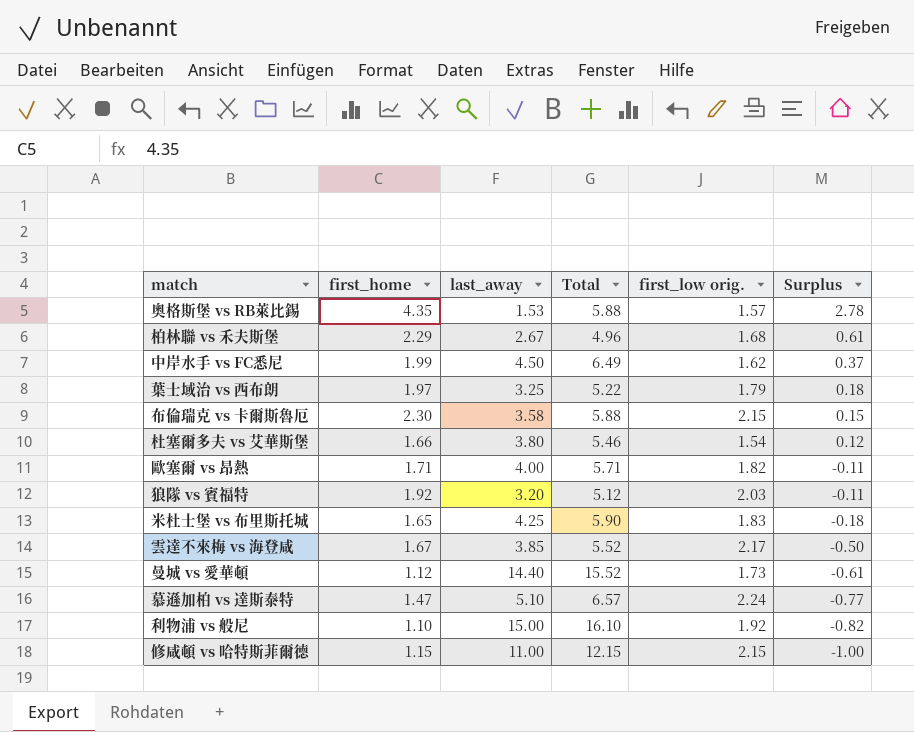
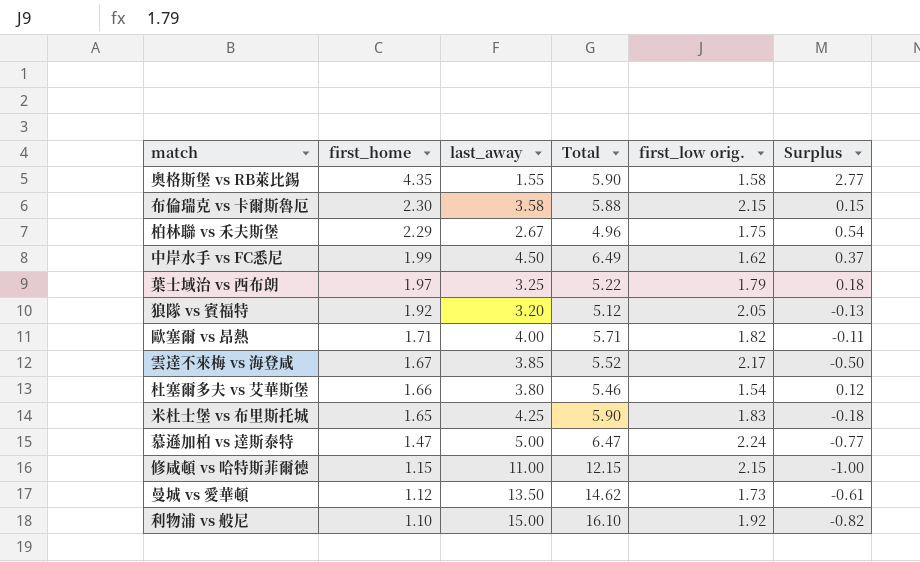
row order: Surplus descending -> first_home descending
奧格斯堡 vs RB萊比錫 | last_away: 1.53 -> 1.55
奧格斯堡 vs RB萊比錫 | Total: 5.88 -> 5.90
奧格斯堡 vs RB萊比錫 | first_low orig.: 1.57 -> 1.58
奧格斯堡 vs RB萊比錫 | Surplus: 2.78 -> 2.77
柏林聯 vs 禾夫斯堡 | first_low orig.: 1.68 -> 1.75
柏林聯 vs 禾夫斯堡 | Surplus: 0.61 -> 0.54
狼隊 vs 賓福特 | first_low orig.: 2.03 -> 2.05
狼隊 vs 賓福特 | Surplus: -0.11 -> -0.13
慕遜加柏 vs 達斯泰特 | last_away: 5.10 -> 5.00
慕遜加柏 vs 達斯泰特 | Total: 6.57 -> 6.47
曼城 vs 愛華頓 | last_away: 14.40 -> 13.50
曼城 vs 愛華頓 | Total: 15.52 -> 14.62

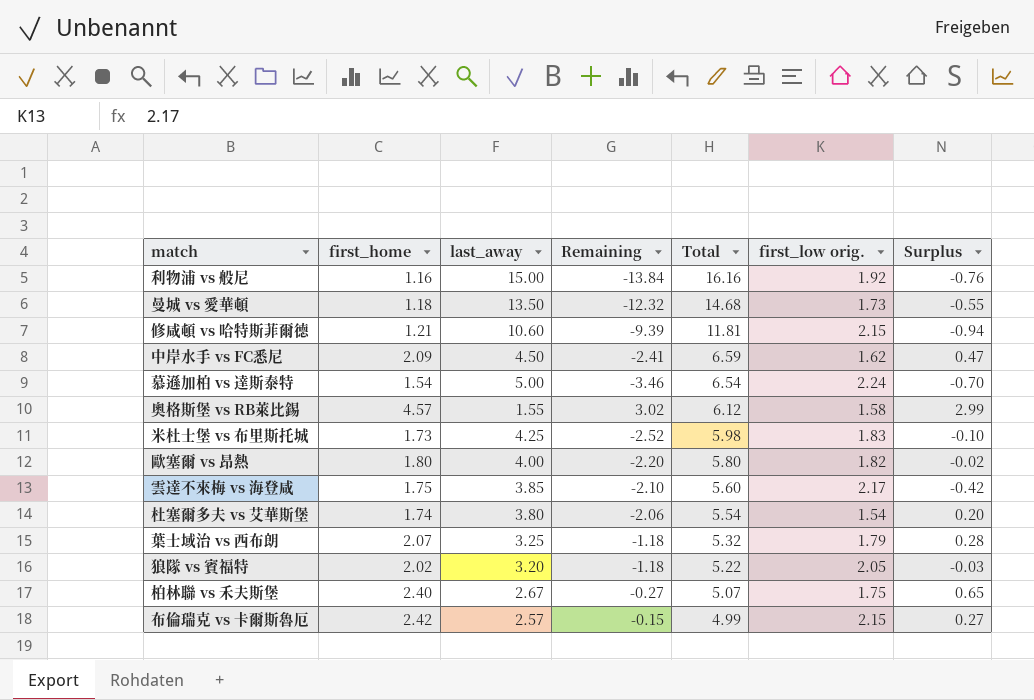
row order: first_home descending -> Total descending
column Remaining | formula: none -> [first_home] - [last_away]
利物浦 vs 般尼 | first_home: 1.10 -> 1.16
利物浦 vs 般尼 | Total: 16.10 -> 16.16
利物浦 vs 般尼 | Surplus: -0.82 -> -0.76
曼城 vs 愛華頓 | first_home: 1.12 -> 1.18
曼城 vs 愛華頓 | Total: 14.62 -> 14.68
曼城 vs 愛華頓 | Surplus: -0.61 -> -0.55
修咸頓 vs 哈特斯菲爾德 | first_home: 1.15 -> 1.21
修咸頓 vs 哈特斯菲爾德 | last_away: 11.00 -> 10.60
修咸頓 vs 哈特斯菲爾德 | Total: 12.15 -> 11.81
修咸頓 vs 哈特斯菲爾德 | Surplus: -1.00 -> -0.94
中岸水手 vs FC悉尼 | first_home: 1.99 -> 2.09
中岸水手 vs FC悉尼 | Total: 6.49 -> 6.59
中岸水手 vs FC悉尼 | Surplus: 0.37 -> 0.47
慕遜加柏 vs 達斯泰特 | first_home: 1.47 -> 1.54
慕遜加柏 vs 達斯泰特 | Total: 6.47 -> 6.54
慕遜加柏 vs 達斯泰特 | Surplus: -0.77 -> -0.70
奧格斯堡 vs RB萊比錫 | first_home: 4.35 -> 4.57
奧格斯堡 vs RB萊比錫 | Total: 5.90 -> 6.12
奧格斯堡 vs RB萊比錫 | Surplus: 2.77 -> 2.99
米杜士堡 vs 布里斯托城 | first_home: 1.65 -> 1.73
米杜士堡 vs 布里斯托城 | Total: 5.90 -> 5.98
米杜士堡 vs 布里斯托城 | Surplus: -0.18 -> -0.10
歐塞爾 vs 昂熱 | first_home: 1.71 -> 1.80
歐塞爾 vs 昂熱 | Total: 5.71 -> 5.80
歐塞爾 vs 昂熱 | Surplus: -0.11 -> -0.02
雲達不來梅 vs 海登咸 | first_home: 1.67 -> 1.75
雲達不來梅 vs 海登咸 | Total: 5.52 -> 5.60
雲達不來梅 vs 海登咸 | Surplus: -0.50 -> -0.42
杜塞爾多夫 vs 艾華斯堡 | first_home: 1.66 -> 1.74
杜塞爾多夫 vs 艾華斯堡 | Total: 5.46 -> 5.54
杜塞爾多夫 vs 艾華斯堡 | Surplus: 0.12 -> 0.20
葉士域治 vs 西布朗 | first_home: 1.97 -> 2.07
葉士域治 vs 西布朗 | Total: 5.22 -> 5.32
葉士域治 vs 西布朗 | Surplus: 0.18 -> 0.28
狼隊 vs 賓福特 | first_home: 1.92 -> 2.02
狼隊 vs 賓福特 | Total: 5.12 -> 5.22
狼隊 vs 賓福特 | Surplus: -0.13 -> -0.03
柏林聯 vs 禾夫斯堡 | first_home: 2.29 -> 2.40
柏林聯 vs 禾夫斯堡 | Total: 4.96 -> 5.07
柏林聯 vs 禾夫斯堡 | Surplus: 0.54 -> 0.65
布倫瑞克 vs 卡爾斯魯厄 | first_home: 2.30 -> 2.42
布倫瑞克 vs 卡爾斯魯厄 | last_away: 3.58 -> 2.57
布倫瑞克 vs 卡爾斯魯厄 | Total: 5.88 -> 4.99
布倫瑞克 vs 卡爾斯魯厄 | Surplus: 0.15 -> 0.27

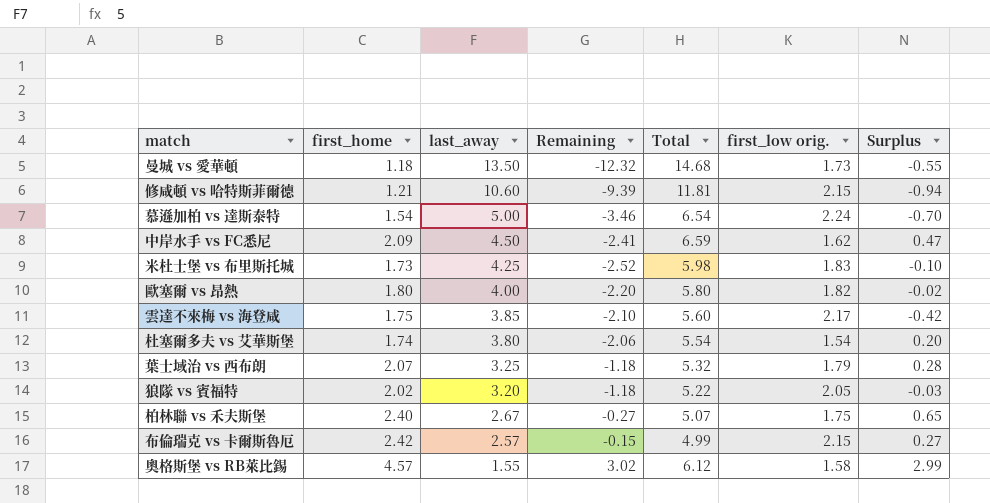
row order: Total descending -> last_away descending
row 利物浦 vs 般尼: 1.16 | 15.00 | -13.84 | 16.16 | 1.92 | -0.76 -> none

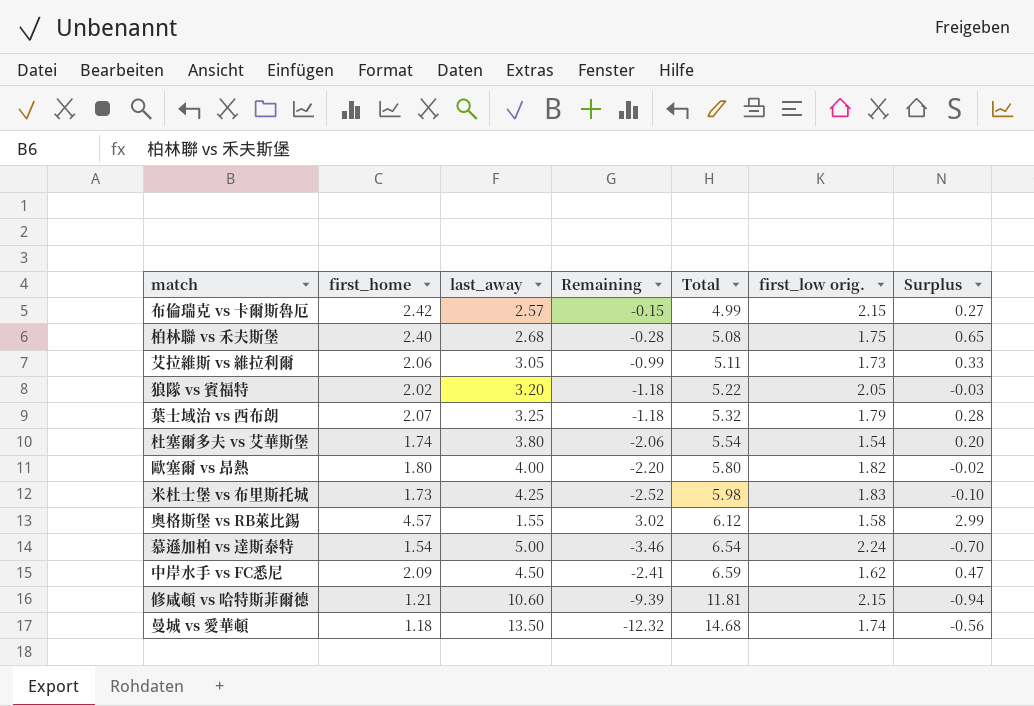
row order: last_away descending -> Total ascending
row 雲達不來梅 vs 海登咸: 1.75 | 3.85 | -2.10 | 5.60 | 2.17 | -0.42 -> none
柏林聯 vs 禾夫斯堡 | last_away: 2.67 -> 2.68
柏林聯 vs 禾夫斯堡 | Remaining: -0.27 -> -0.28
柏林聯 vs 禾夫斯堡 | Total: 5.07 -> 5.08
row 艾拉維斯 vs 維拉利爾: none -> 2.06 | 3.05 | -0.99 | 5.11 | 1.73 | 0.33
曼城 vs 愛華頓 | first_low orig.: 1.73 -> 1.74
曼城 vs 愛華頓 | Surplus: -0.55 -> -0.56

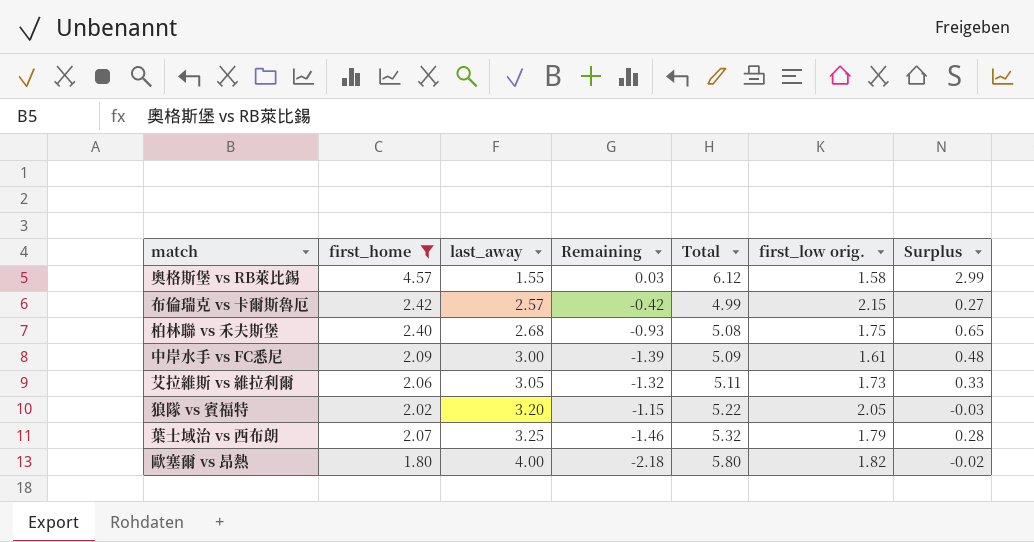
filter: none -> first_home >= 1.80
row order: Total ascending -> last_away ascending
column Remaining | formula: [first_home] - [last_away] -> [first_low orig.] - [last_away]
中岸水手 vs FC悉尼 | last_away: 4.50 -> 3.00
中岸水手 vs FC悉尼 | Total: 6.59 -> 5.09
中岸水手 vs FC悉尼 | first_low orig.: 1.62 -> 1.61
中岸水手 vs FC悉尼 | Surplus: 0.47 -> 0.48

